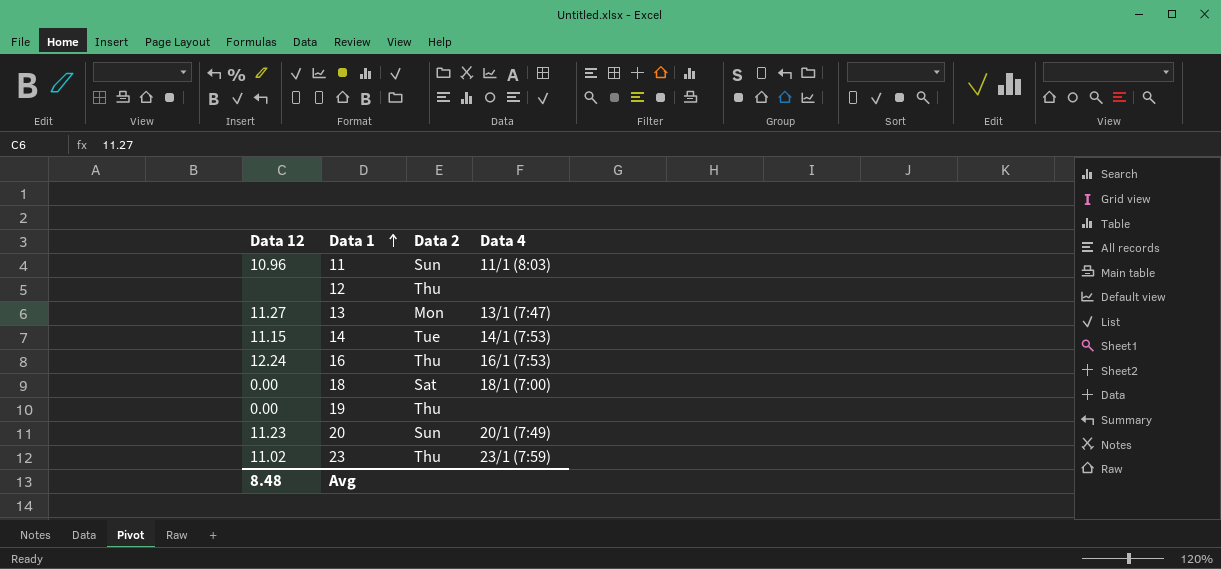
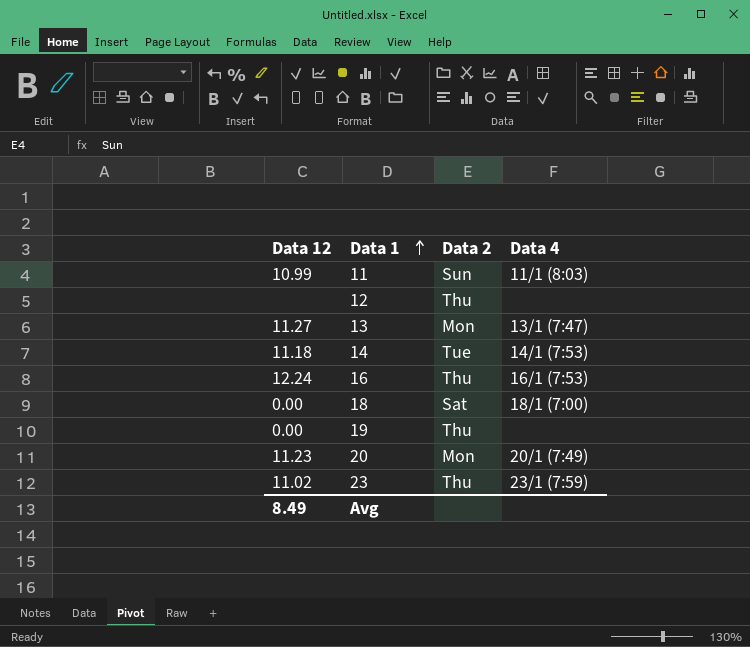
11 | Data 12: 10.96 -> 10.99
14 | Data 12: 11.15 -> 11.18
20 | Data 2: Sun -> Mon
Avg | Data 12: 8.48 -> 8.49

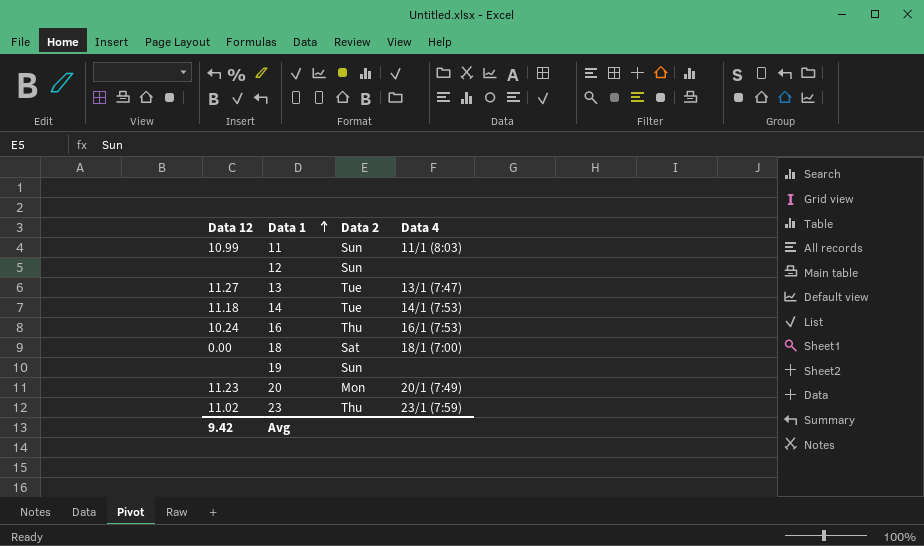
12 | Data 2: Thu -> Sun
13 | Data 2: Mon -> Tue
16 | Data 12: 12.24 -> 10.24
19 | Data 12: 0.00 -> none
19 | Data 2: Thu -> Sun
Avg | Data 12: 8.49 -> 9.42

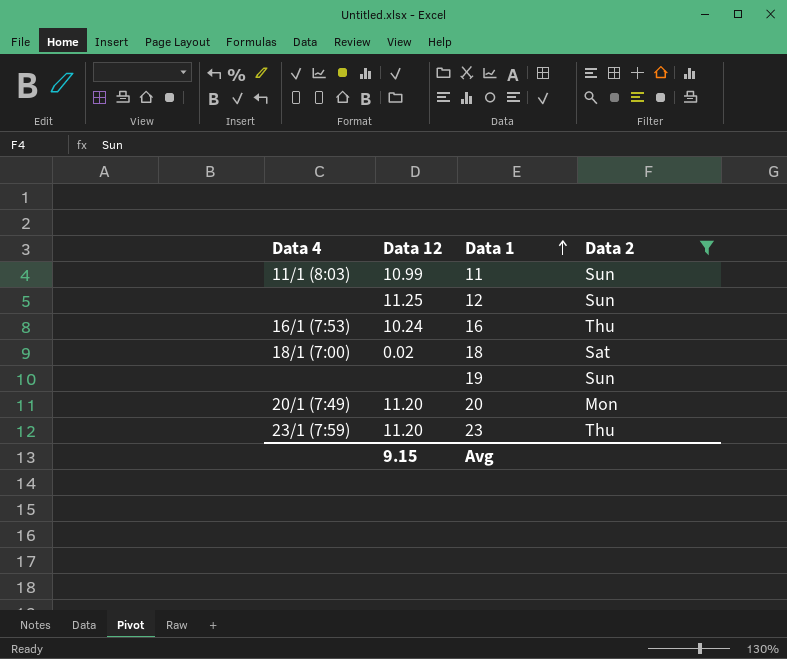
filter: none -> Data 2 != Tue
column Data 4 | position: 4 -> 1
12 | Data 12: none -> 11.25
18 | Data 12: 0.00 -> 0.02
20 | Data 12: 11.23 -> 11.20
23 | Data 12: 11.02 -> 11.20
Avg | Data 12: 9.42 -> 9.15

